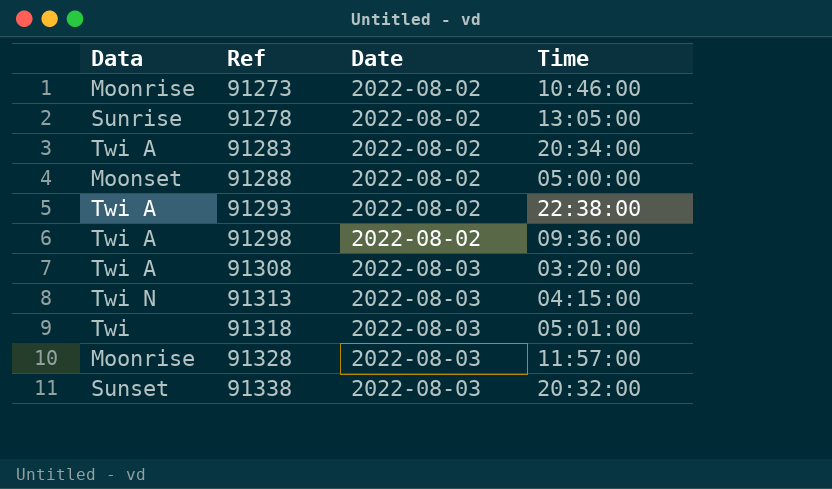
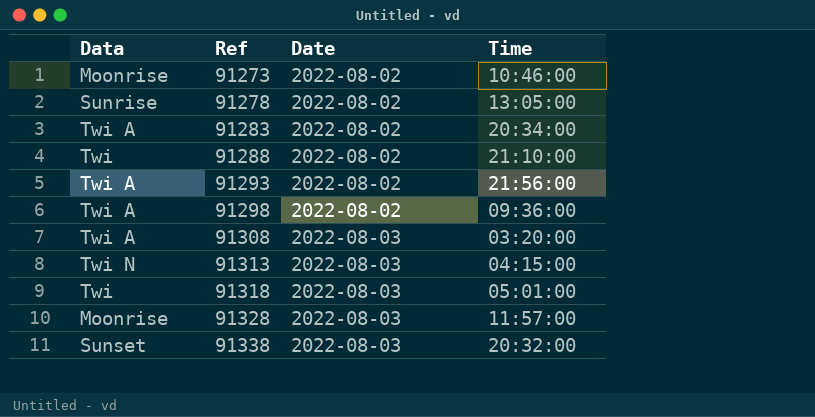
91288 | Data: Moonset -> Twi
91288 | Time: 05:00:00 -> 21:10:00
91293 | Time: 22:38:00 -> 21:56:00

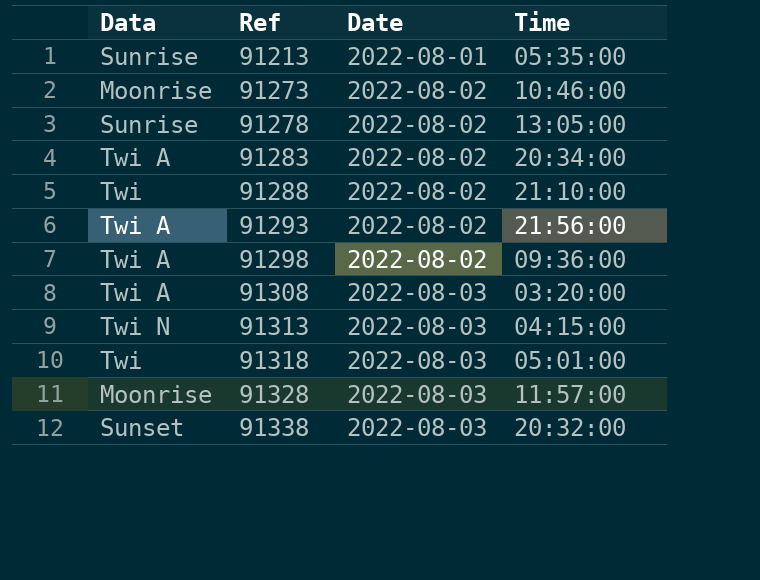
row 91213: none -> Sunrise | 2022-08-01 | 05:35:00

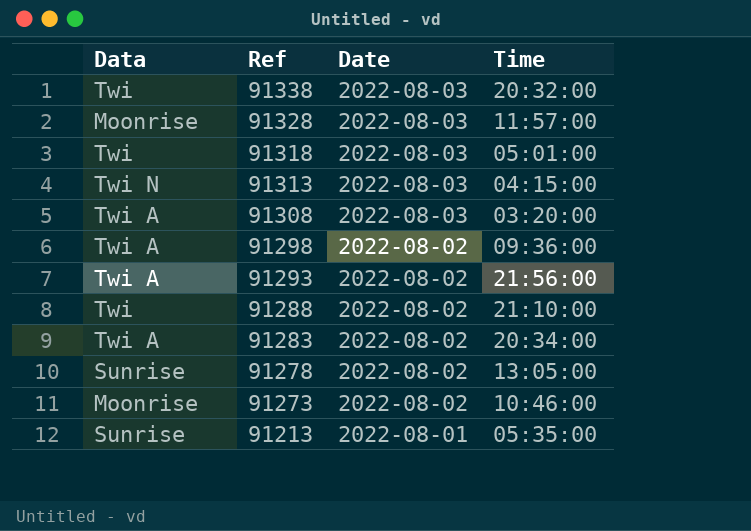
row order: Ref ascending -> Ref descending
91338 | Data: Sunset -> Twi

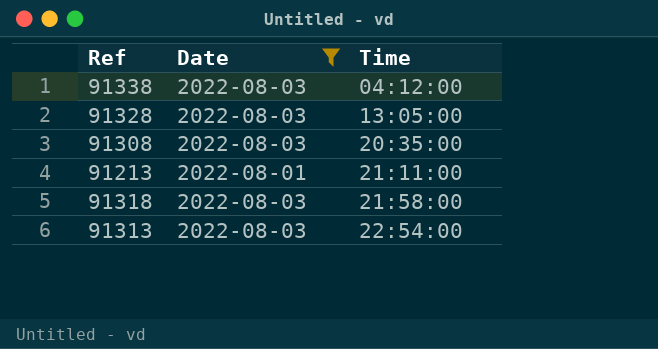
filter: none -> Date != 2022-08-02
row order: Ref descending -> Time ascending
column Data | position: 1 -> none
91338 | Time: 20:32:00 -> 04:12:00
91328 | Time: 11:57:00 -> 13:05:00
91308 | Time: 03:20:00 -> 20:35:00
91213 | Time: 05:35:00 -> 21:11:00
91318 | Time: 05:01:00 -> 21:58:00
91313 | Time: 04:15:00 -> 22:54:00

